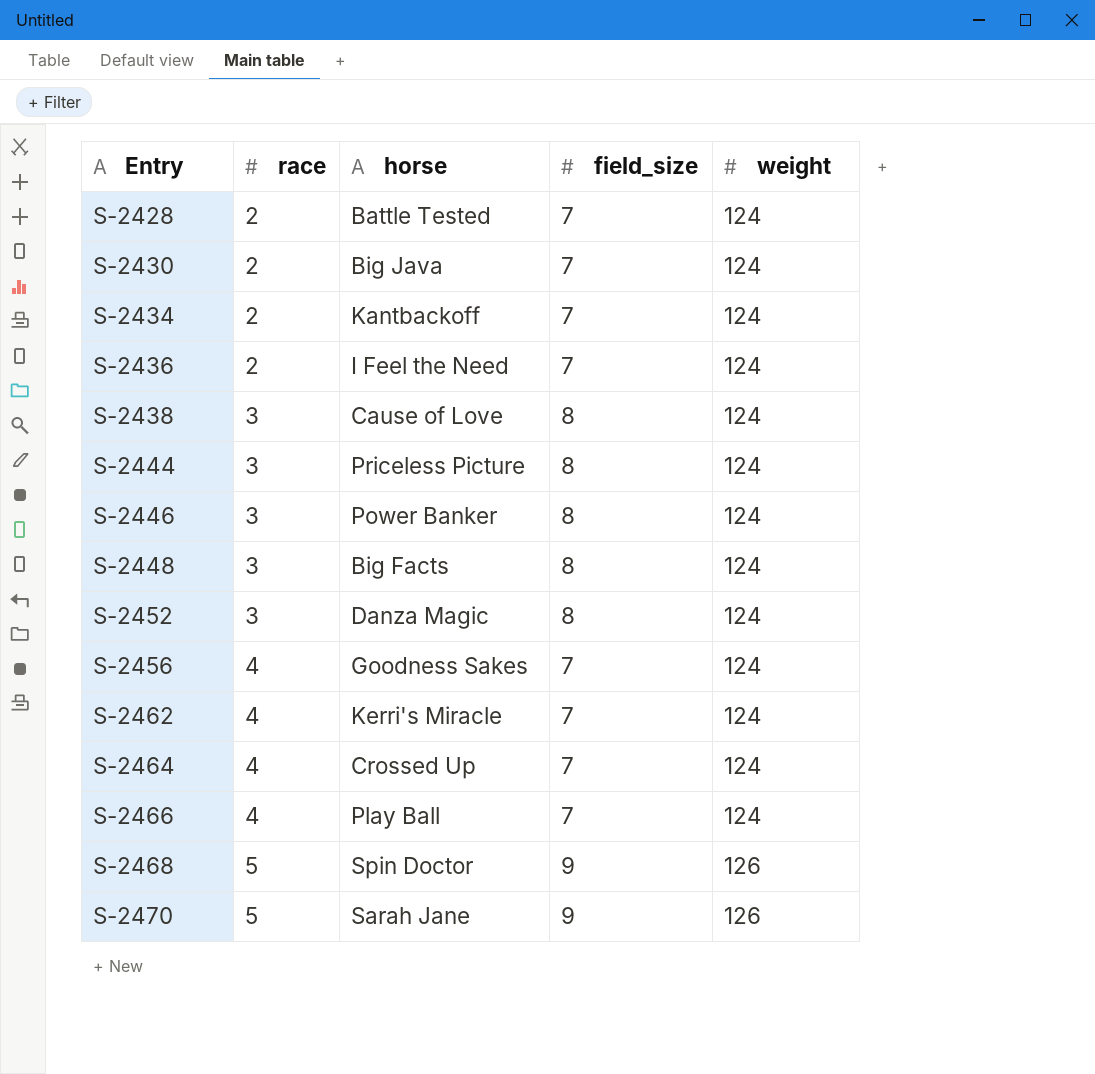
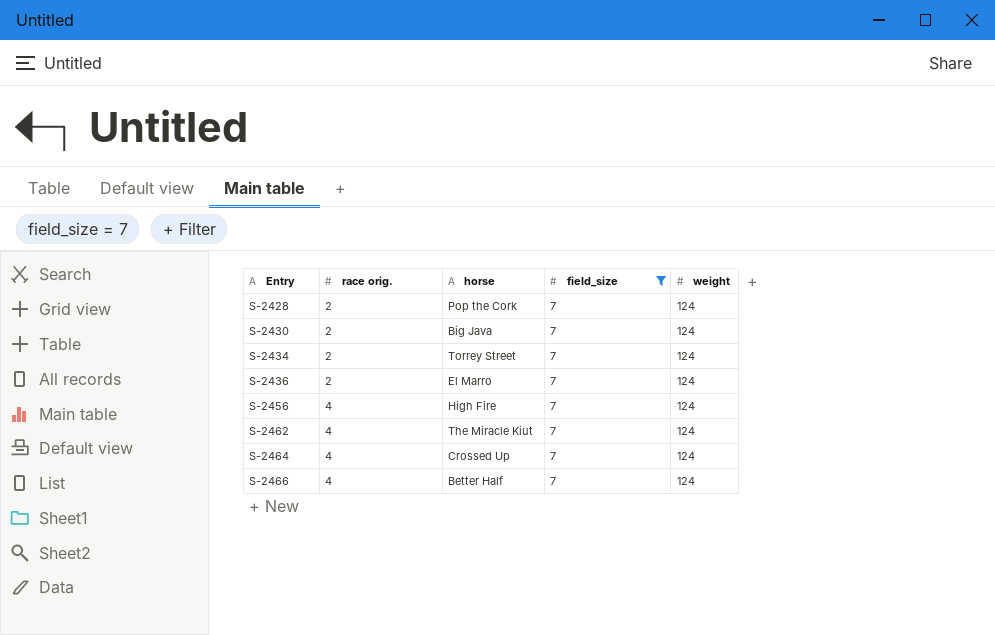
filter: none -> field_size = 7
column name: race -> race orig.
S-2428 | horse: Battle Tested -> Pop the Cork
S-2434 | horse: Kantbackoff -> Torrey Street
S-2436 | horse: I Feel the Need -> El Marro
S-2456 | horse: Goodness Sakes -> High Fire
S-2462 | horse: Kerri's Miracle -> The Miracle Kiut
S-2466 | horse: Play Ball -> Better Half

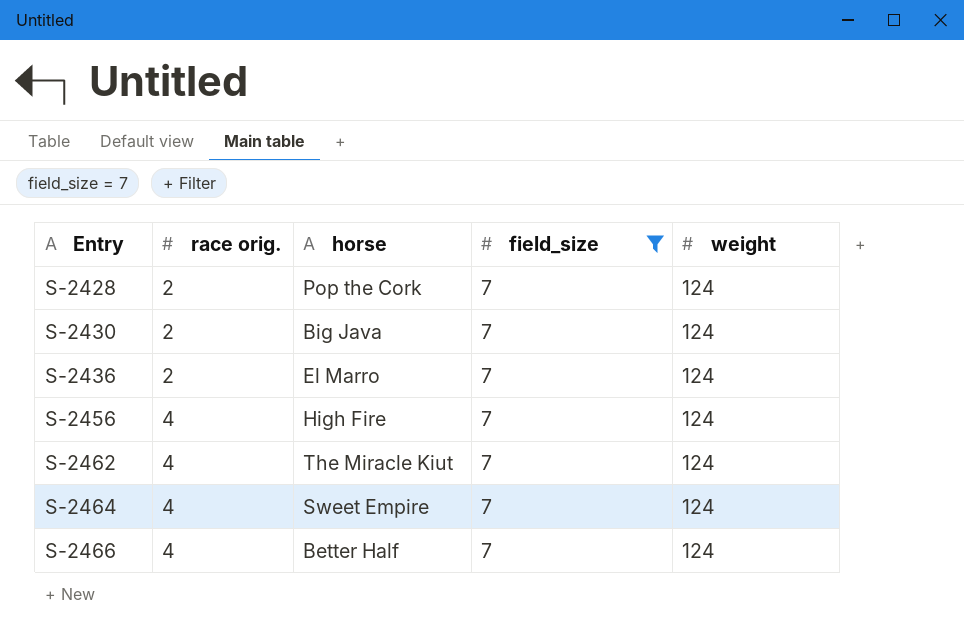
row S-2434: 2 | Torrey Street | 7 | 124 -> none
S-2464 | horse: Crossed Up -> Sweet Empire

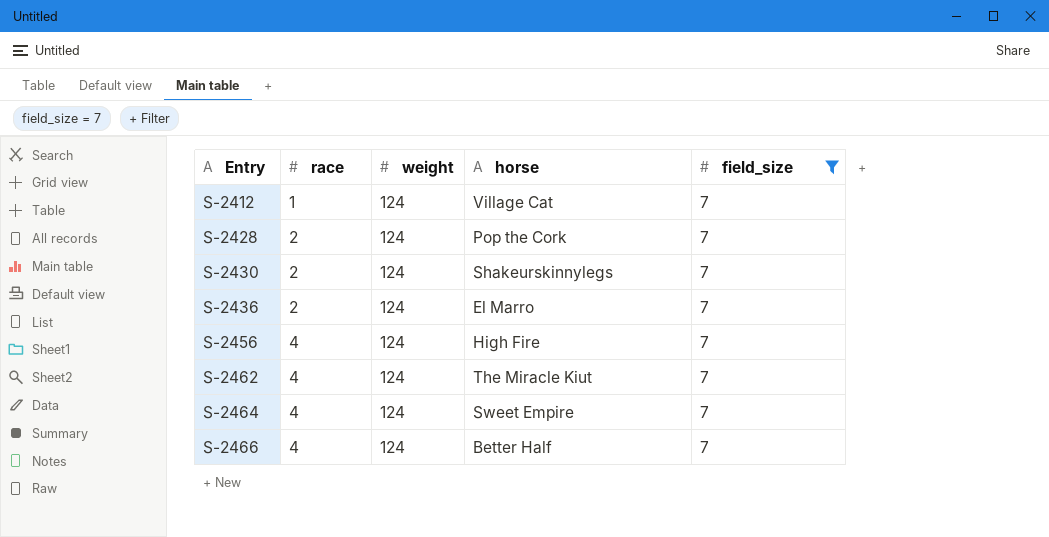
column name: race orig. -> race
column weight | position: 5 -> 3
row S-2412: none -> 1 | 124 | Village Cat | 7
S-2430 | horse: Big Java -> Shakeurskinnylegs

